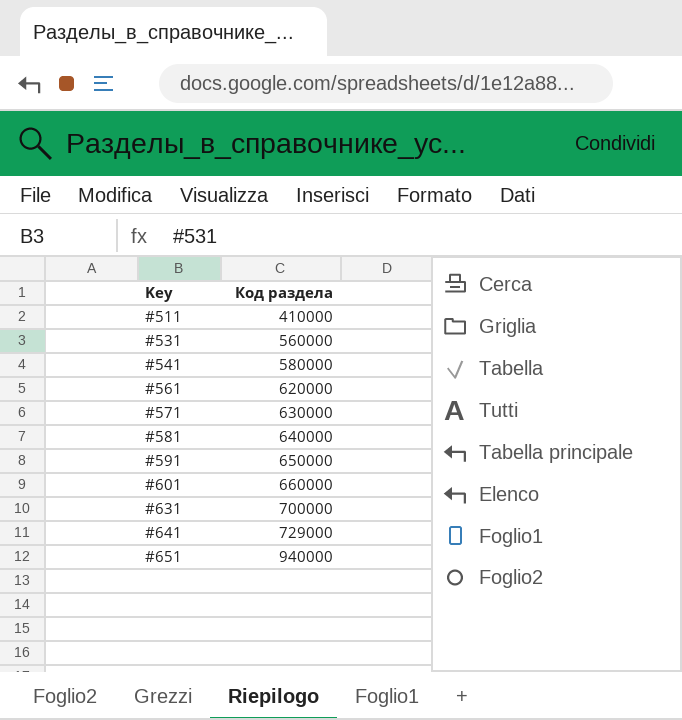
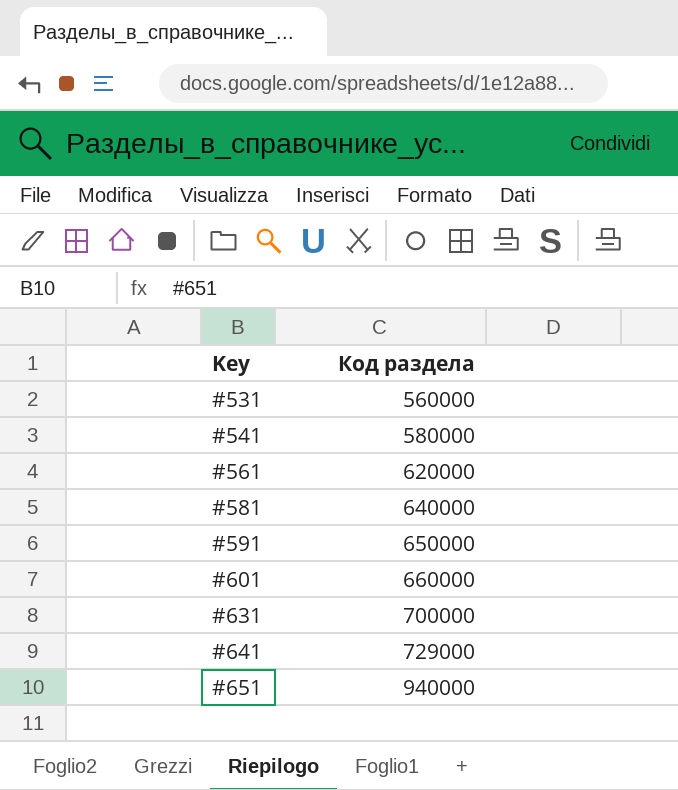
row #511: 410000 -> none
row #571: 630000 -> none

